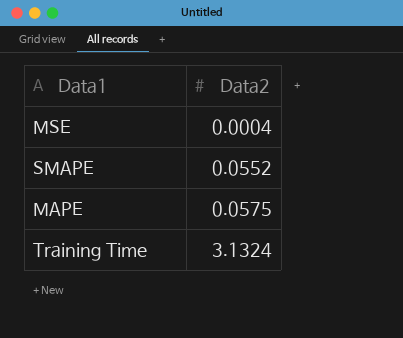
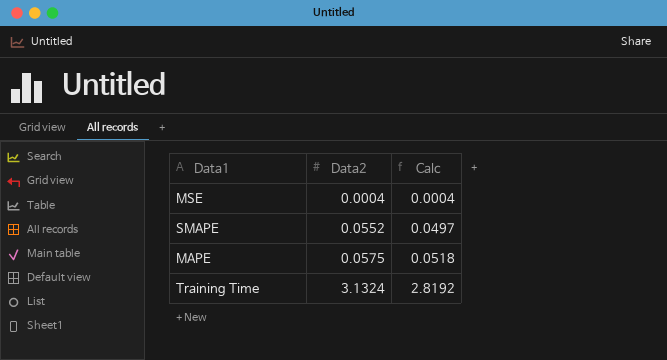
column Calc | formula: none -> [Data2] * 0.9

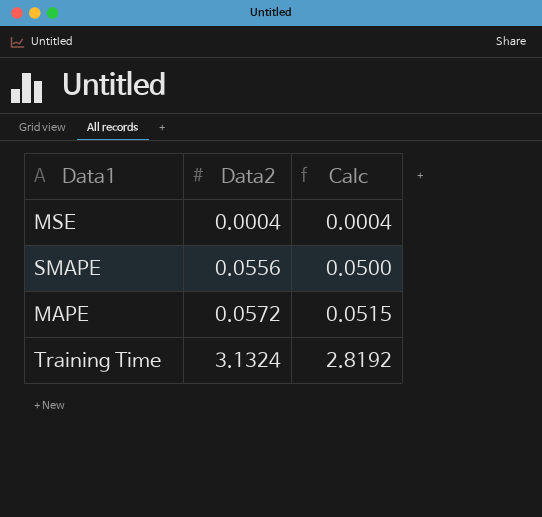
SMAPE | Data2: 0.0552 -> 0.0556
SMAPE | Calc: 0.0497 -> 0.0500
MAPE | Data2: 0.0575 -> 0.0572
MAPE | Calc: 0.0518 -> 0.0515

